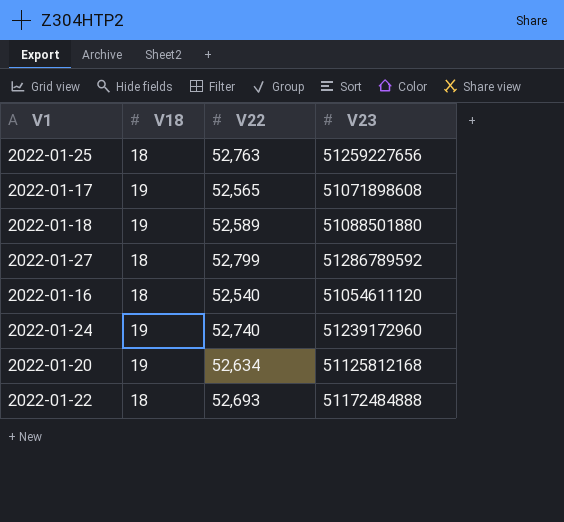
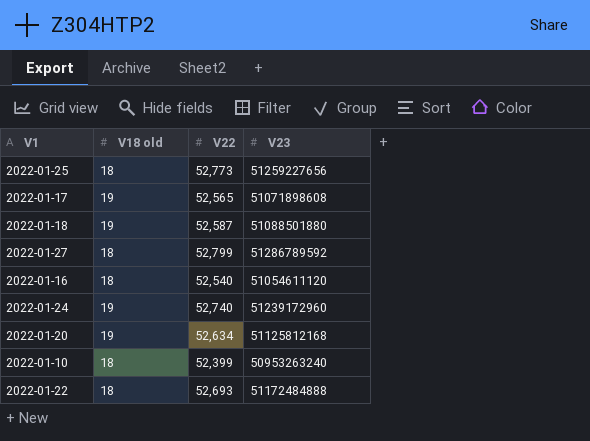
column name: V18 -> V18 old
2022-01-25 | V22: 52,763 -> 52,773
2022-01-18 | V22: 52,589 -> 52,587
row 2022-01-10: none -> 18 | 52,399 | 50953263240

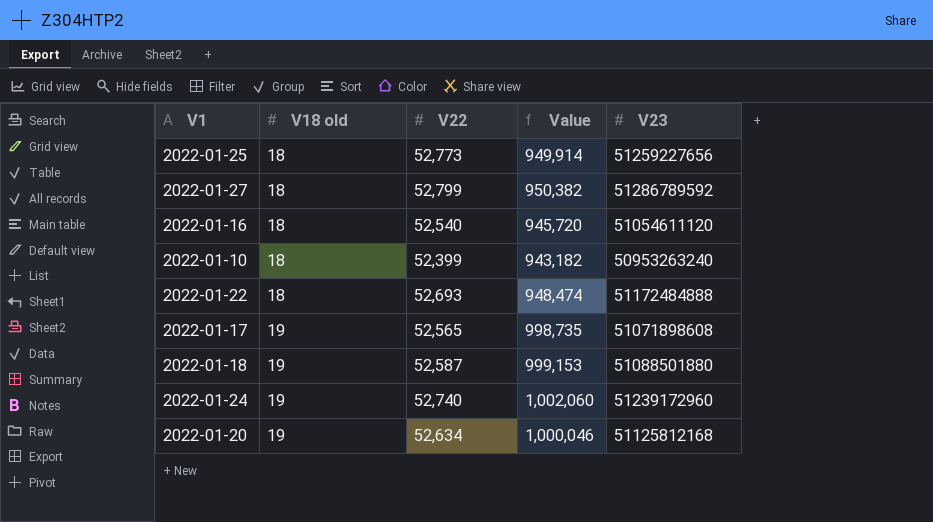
row order: none -> V18 old ascending
column Value | formula: none -> [V18 old] * [V22]

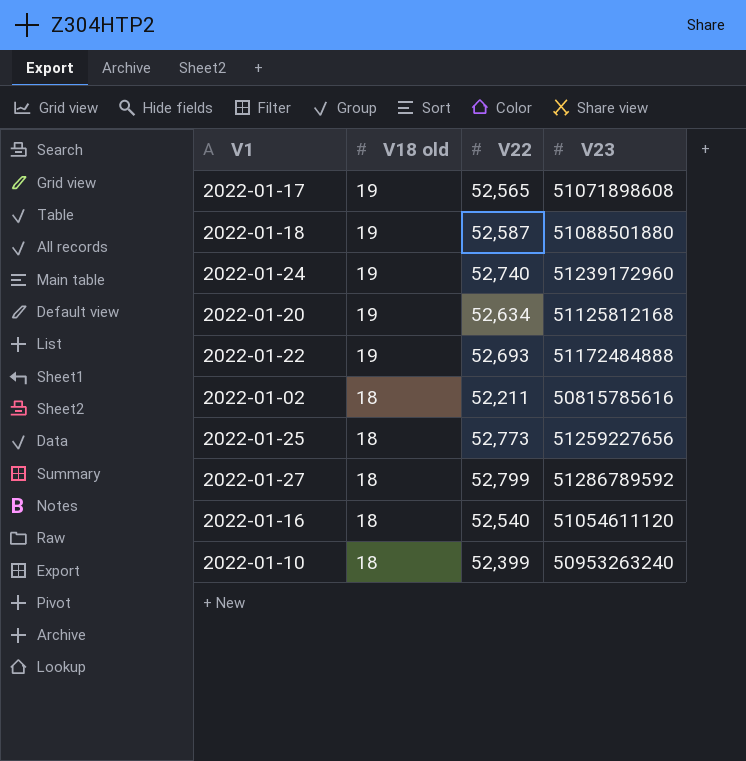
row order: V18 old ascending -> V18 old descending
column Value | formula: [V18 old] * [V22] -> none
2022-01-22 | V18 old: 18 -> 19
row 2022-01-02: none -> 18 | 52,211 | 50815785616

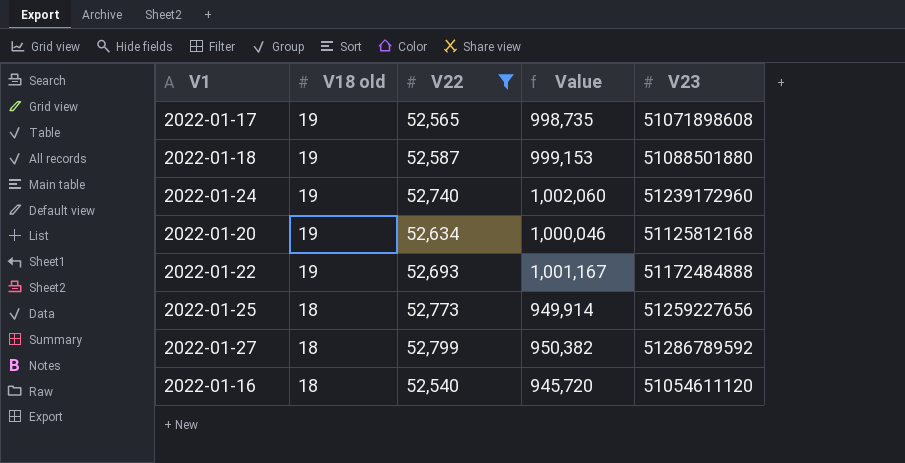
filter: none -> V22 >= 52,540
column Value | formula: none -> [V18 old] * [V22]

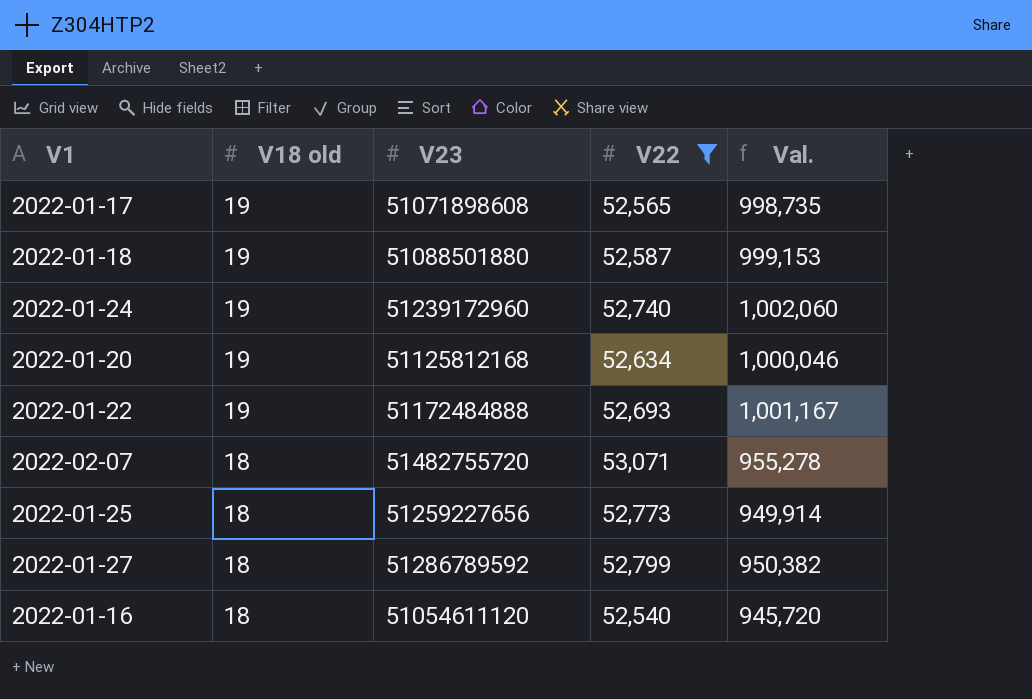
column V23 | position: 5 -> 3
column name: Value -> Val.
row 2022-02-07: none -> 18 | 51482755720 | 53,071 | 955,278

